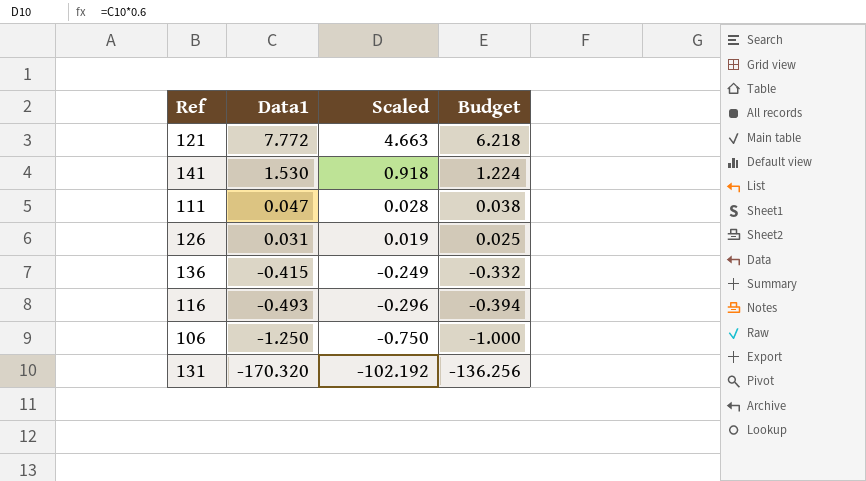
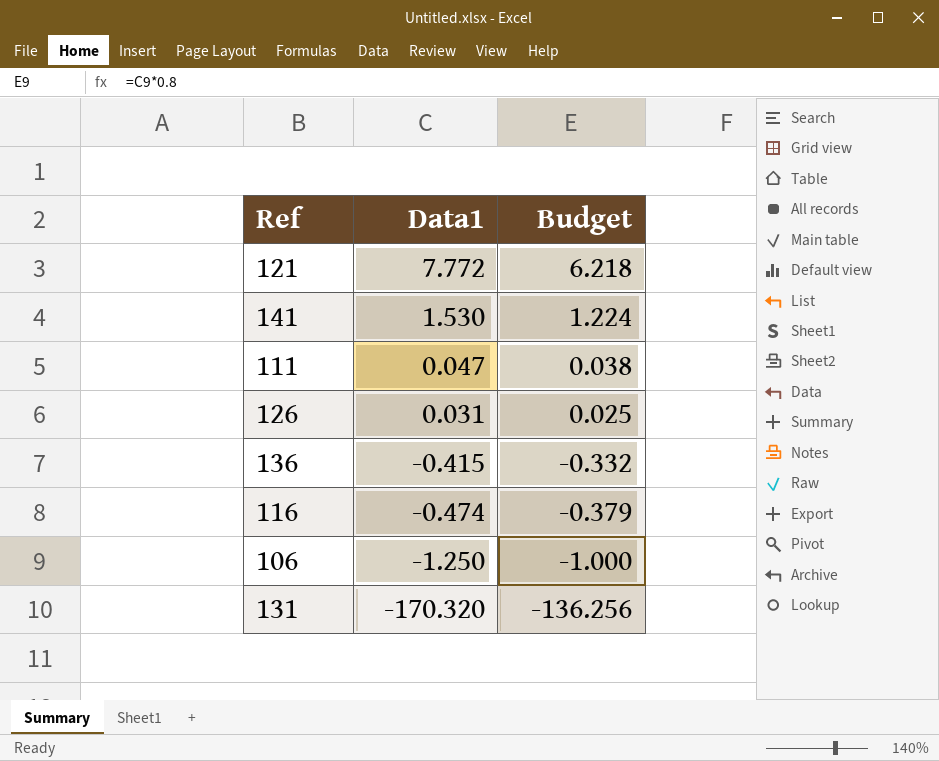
column Scaled | formula: [Data1] * 0.6 -> none
116 | Data1: -0.493 -> -0.474
116 | Budget: -0.394 -> -0.379

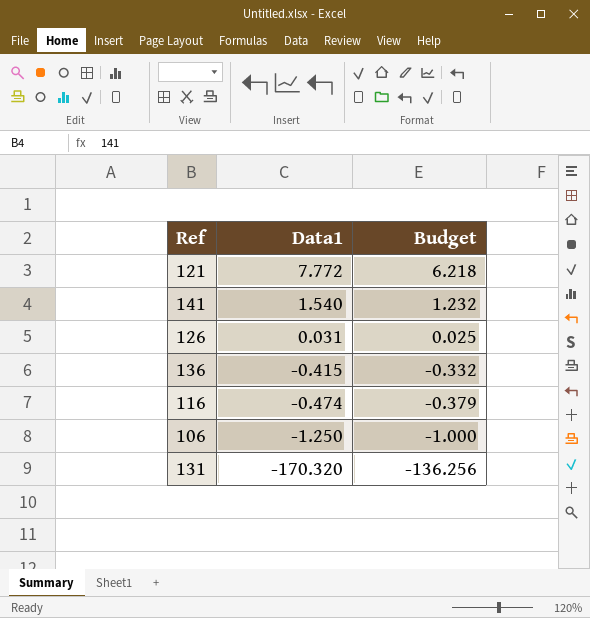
row 111: 0.047 | 0.038 -> none
141 | Data1: 1.530 -> 1.540
141 | Budget: 1.224 -> 1.232

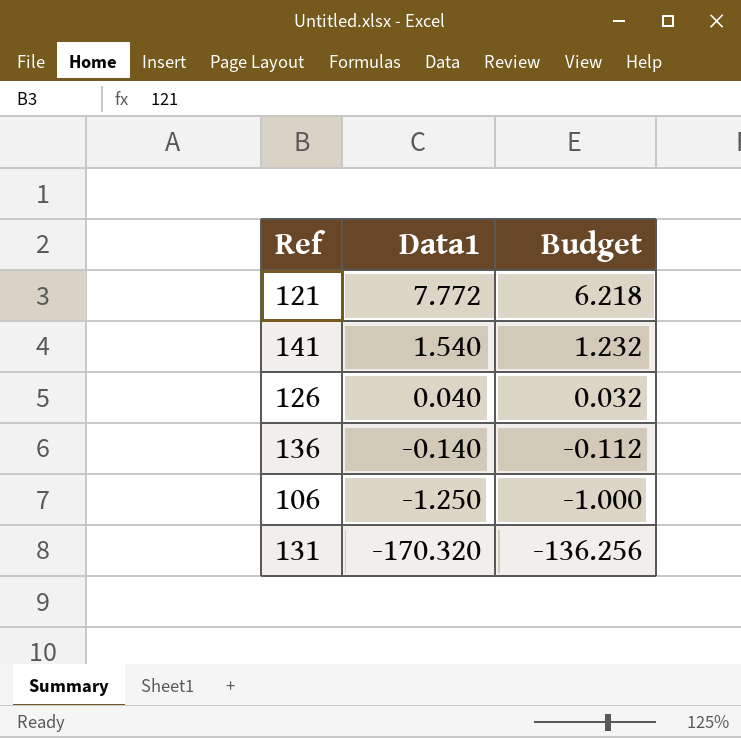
row 116: -0.474 | -0.379 -> none
126 | Data1: 0.031 -> 0.040
126 | Budget: 0.025 -> 0.032
136 | Data1: -0.415 -> -0.140
136 | Budget: -0.332 -> -0.112

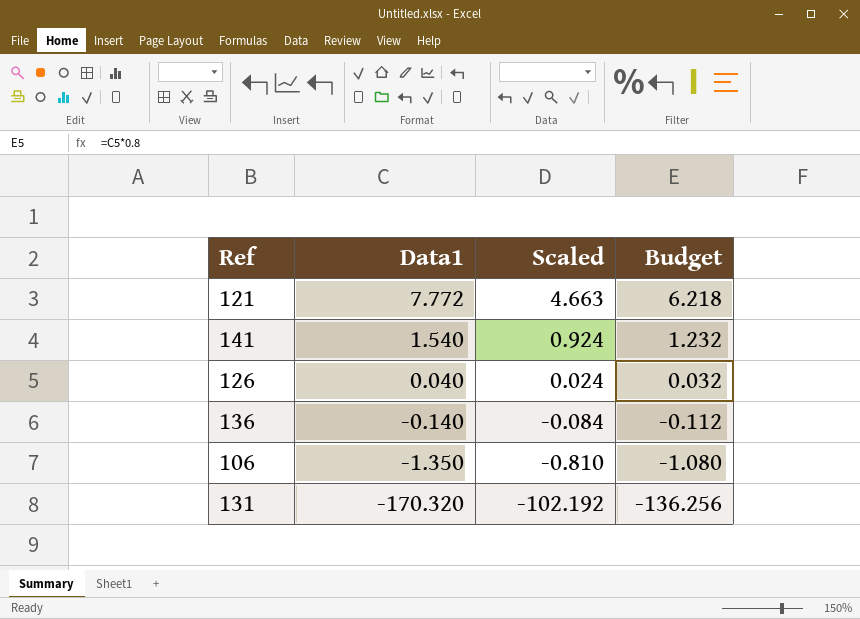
column Scaled | formula: none -> [Data1] * 0.6
106 | Data1: -1.250 -> -1.350
106 | Budget: -1.000 -> -1.080

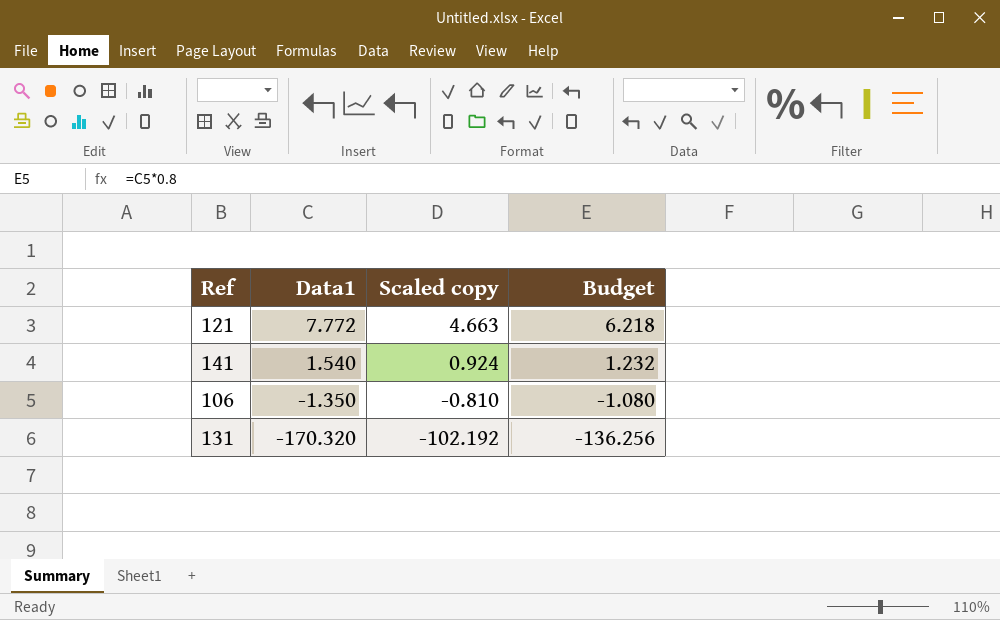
column name: Scaled -> Scaled copy
row 126: 0.040 | 0.024 | 0.032 -> none
row 136: -0.140 | -0.084 | -0.112 -> none

